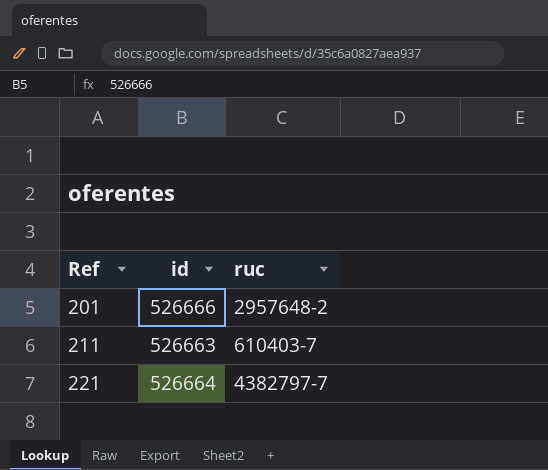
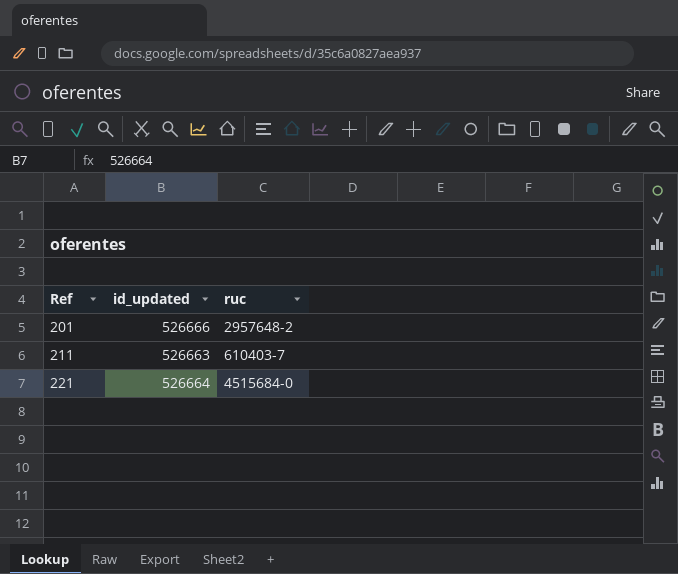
column name: id -> id_updated
221 | ruc: 4382797-7 -> 4515684-0

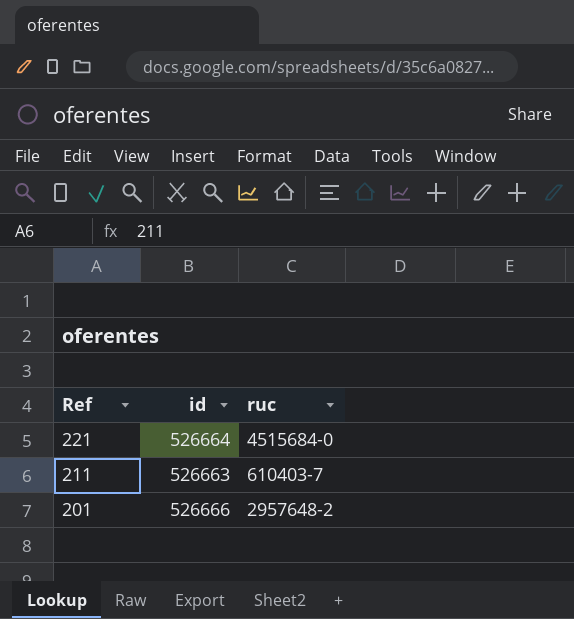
row order: Ref ascending -> Ref descending
column name: id_updated -> id

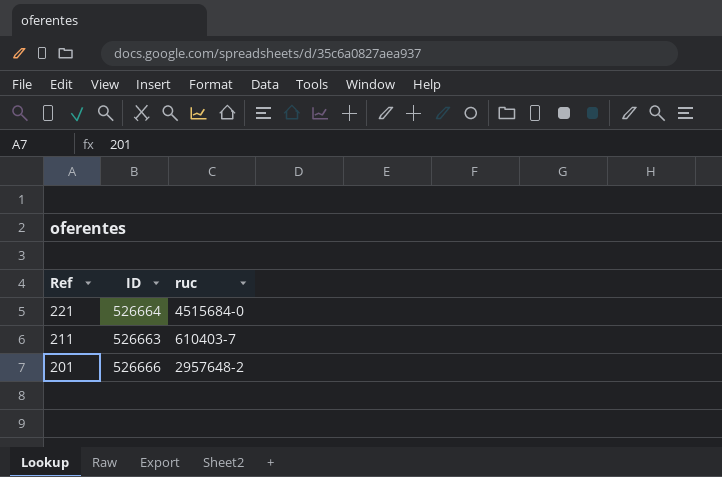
column name: id -> ID

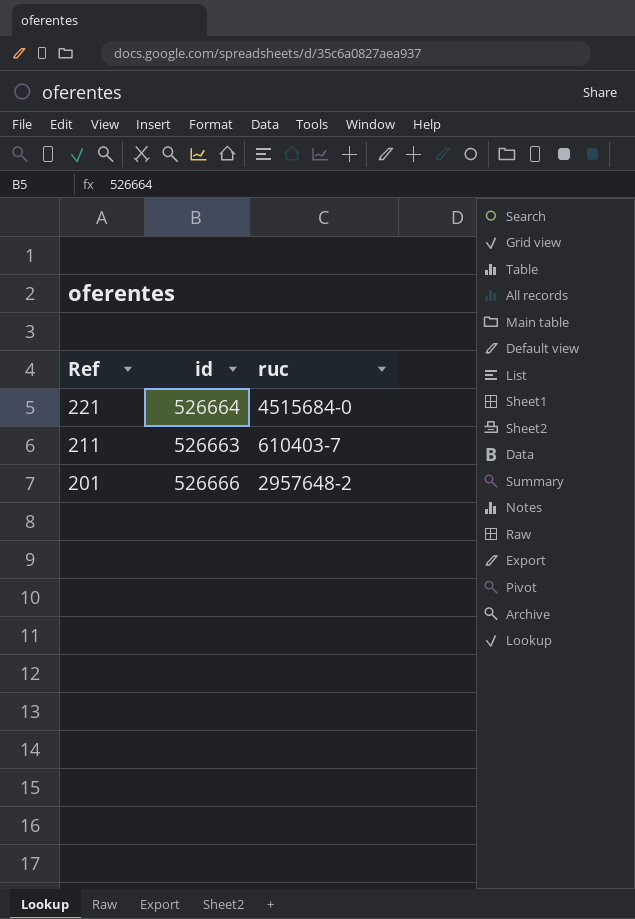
column name: ID -> id

